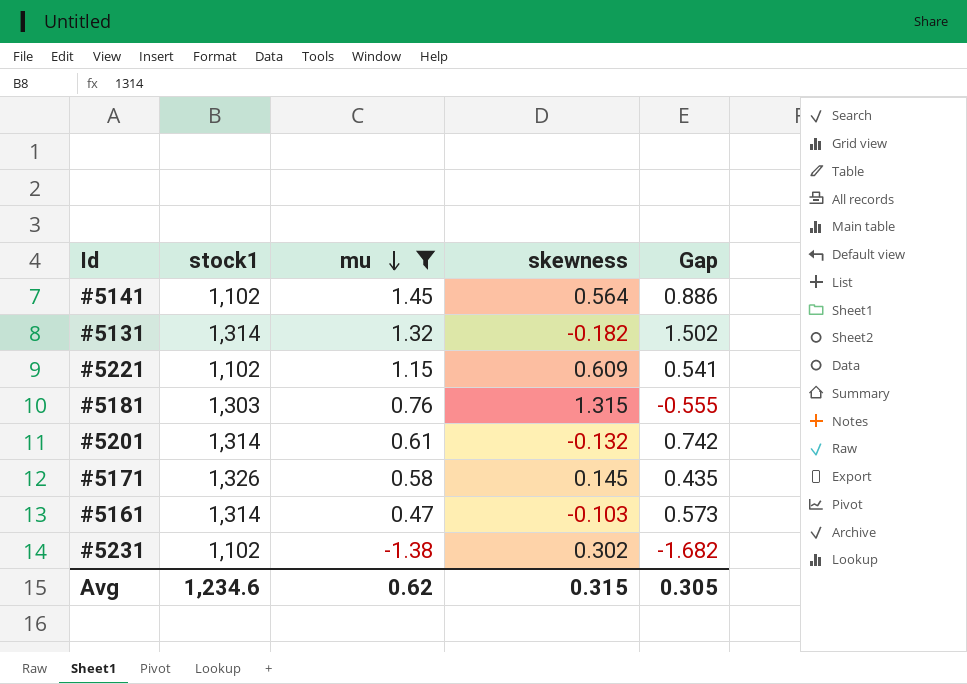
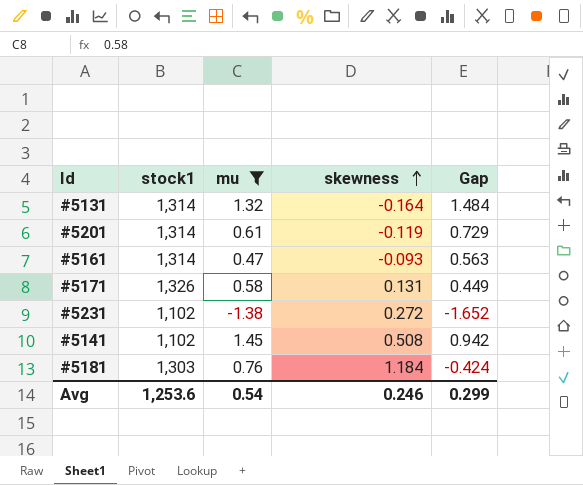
row order: mu descending -> skewness ascending
row #5221: 1,102 | 1.15 | 0.609 | 0.541 -> none
#5131 | skewness: -0.182 -> -0.164
#5131 | Gap: 1.502 -> 1.484
#5201 | skewness: -0.132 -> -0.119
#5201 | Gap: 0.742 -> 0.729
#5161 | skewness: -0.103 -> -0.093
#5161 | Gap: 0.573 -> 0.563
#5171 | skewness: 0.145 -> 0.131
#5171 | Gap: 0.435 -> 0.449
#5231 | skewness: 0.302 -> 0.272
#5231 | Gap: -1.682 -> -1.652
#5141 | skewness: 0.564 -> 0.508
#5141 | Gap: 0.886 -> 0.942
#5181 | skewness: 1.315 -> 1.184
#5181 | Gap: -0.555 -> -0.424
Avg | stock1: 1,234.6 -> 1,253.6
Avg | mu: 0.62 -> 0.54
Avg | skewness: 0.315 -> 0.246
Avg | Gap: 0.305 -> 0.299

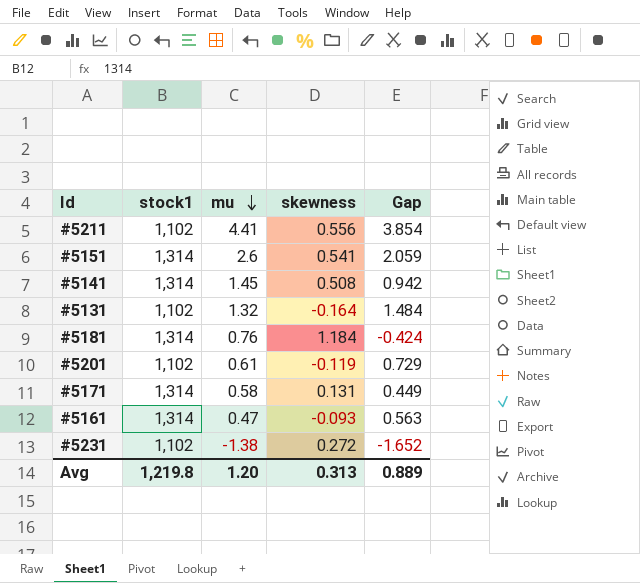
filter: mu <= 1.45 -> none
row order: skewness ascending -> mu descending
#5141 | stock1: 1,102 -> 1,314
#5131 | stock1: 1,314 -> 1,102
#5181 | stock1: 1,303 -> 1,314
#5201 | stock1: 1,314 -> 1,102
#5171 | stock1: 1,326 -> 1,314
Avg | stock1: 1,253.6 -> 1,219.8
Avg | mu: 0.54 -> 1.20
Avg | skewness: 0.246 -> 0.313
Avg | Gap: 0.299 -> 0.889

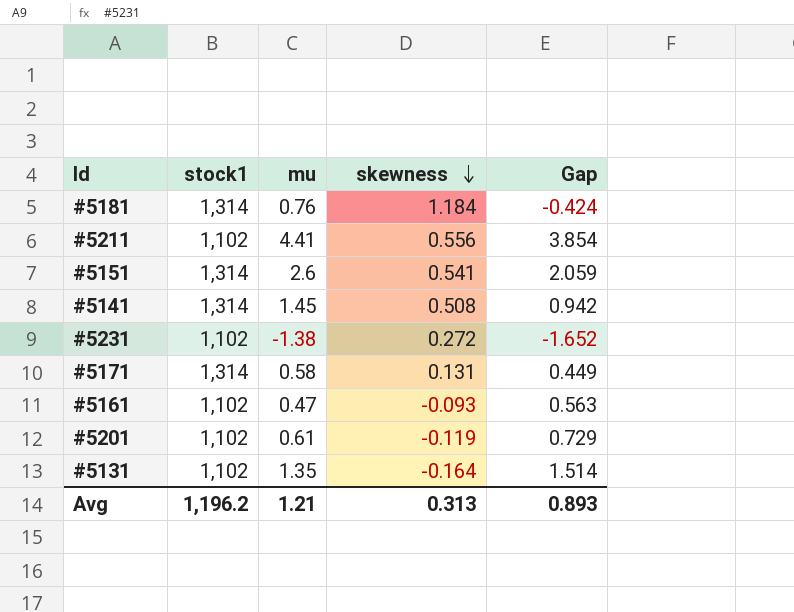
row order: mu descending -> skewness descending
#5161 | stock1: 1,314 -> 1,102
#5131 | mu: 1.32 -> 1.35
#5131 | Gap: 1.484 -> 1.514
Avg | stock1: 1,219.8 -> 1,196.2
Avg | mu: 1.20 -> 1.21
Avg | Gap: 0.889 -> 0.893

